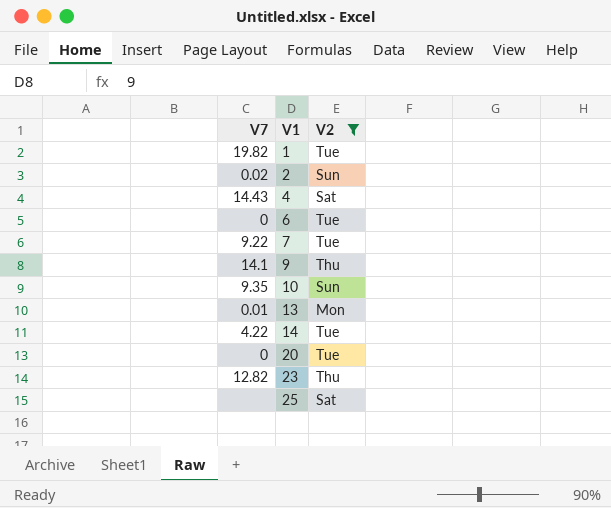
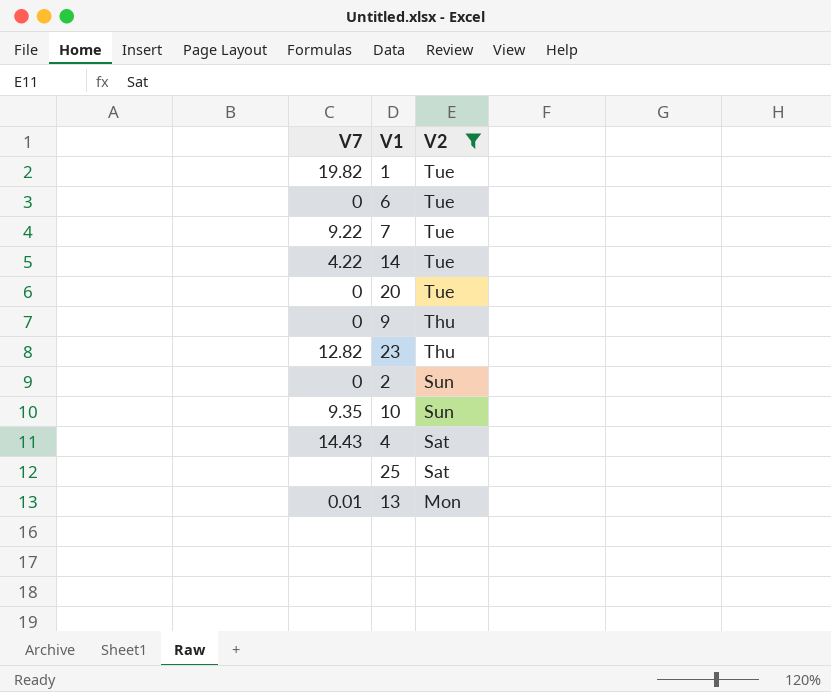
row order: V1 ascending -> V2 descending
9 | V7: 14.1 -> 0
2 | V7: 0.02 -> 0

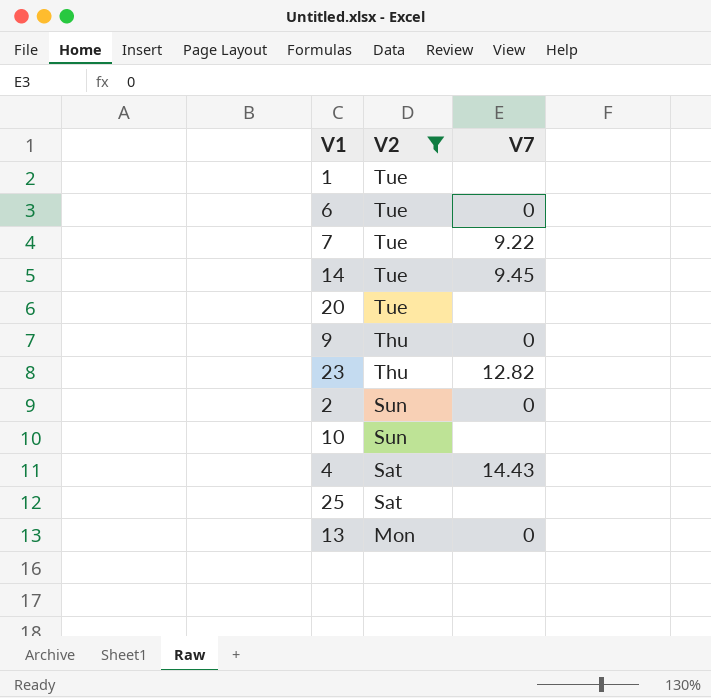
column V7 | position: 1 -> 3
1 | V7: 19.82 -> none
14 | V7: 4.22 -> 9.45
20 | V7: 0 -> none
10 | V7: 9.35 -> none
13 | V7: 0.01 -> 0

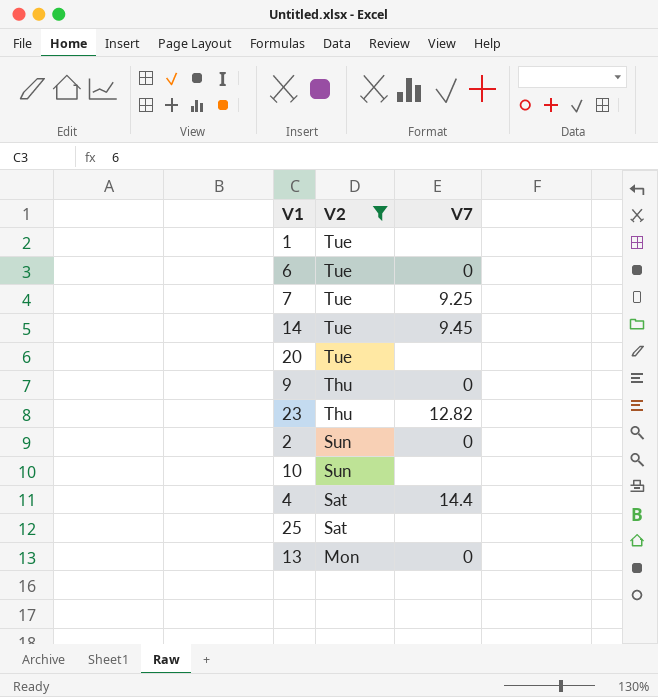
7 | V7: 9.22 -> 9.25
4 | V7: 14.43 -> 14.4

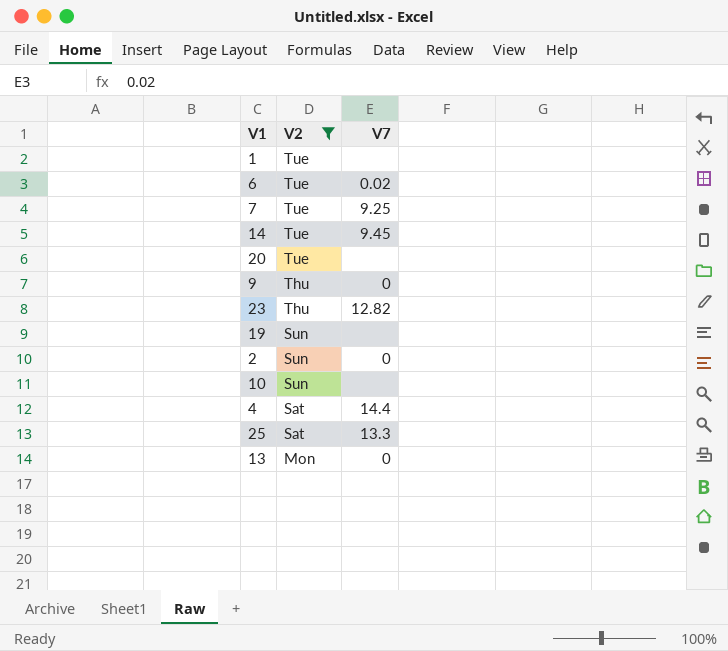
6 | V7: 0 -> 0.02
row 19: none -> Sun | none
25 | V7: none -> 13.3

